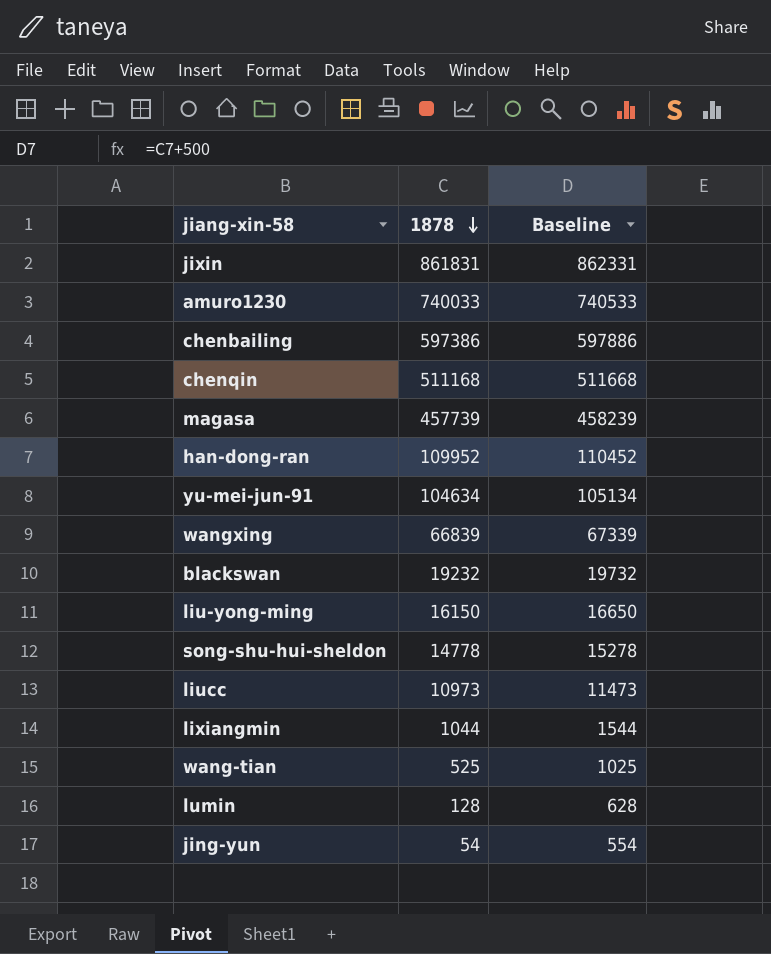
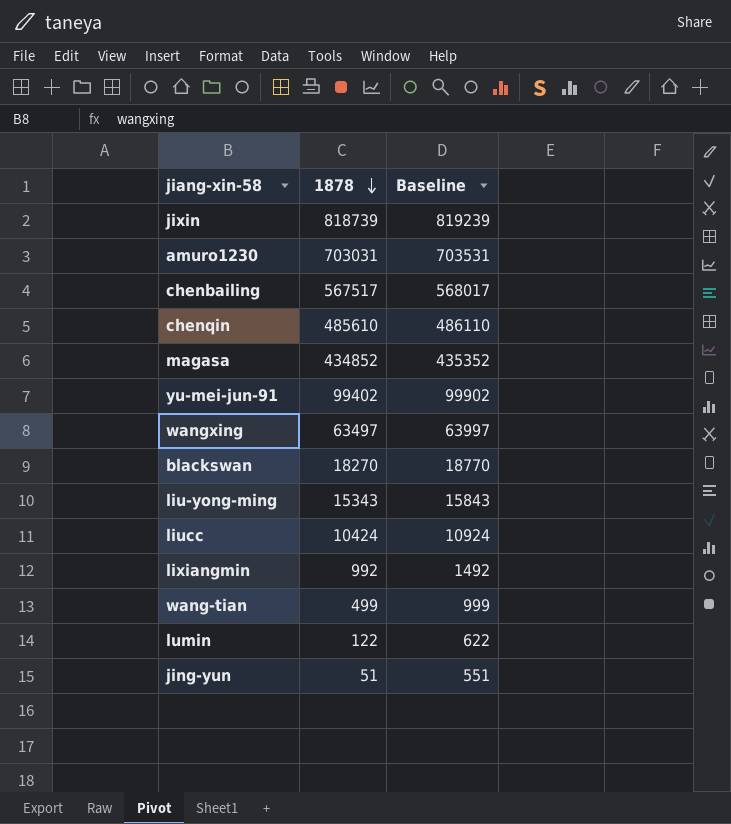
row han-dong-ran: 109952 | 110452 -> none
row song-shu-hui-sheldon: 14778 | 15278 -> none
jixin | 1878: 861831 -> 818739
jixin | Baseline: 862331 -> 819239
amuro1230 | 1878: 740033 -> 703031
amuro1230 | Baseline: 740533 -> 703531
chenbailing | 1878: 597386 -> 567517
chenbailing | Baseline: 597886 -> 568017
chenqin | 1878: 511168 -> 485610
chenqin | Baseline: 511668 -> 486110
magasa | 1878: 457739 -> 434852
magasa | Baseline: 458239 -> 435352
yu-mei-jun-91 | 1878: 104634 -> 99402
yu-mei-jun-91 | Baseline: 105134 -> 99902
wangxing | 1878: 66839 -> 63497
wangxing | Baseline: 67339 -> 63997
blackswan | 1878: 19232 -> 18270
blackswan | Baseline: 19732 -> 18770
liu-yong-ming | 1878: 16150 -> 15343
liu-yong-ming | Baseline: 16650 -> 15843
liucc | 1878: 10973 -> 10424
liucc | Baseline: 11473 -> 10924
lixiangmin | 1878: 1044 -> 992
lixiangmin | Baseline: 1544 -> 1492
wang-tian | 1878: 525 -> 499
wang-tian | Baseline: 1025 -> 999
lumin | 1878: 128 -> 122
lumin | Baseline: 628 -> 622
jing-yun | 1878: 54 -> 51
jing-yun | Baseline: 554 -> 551

